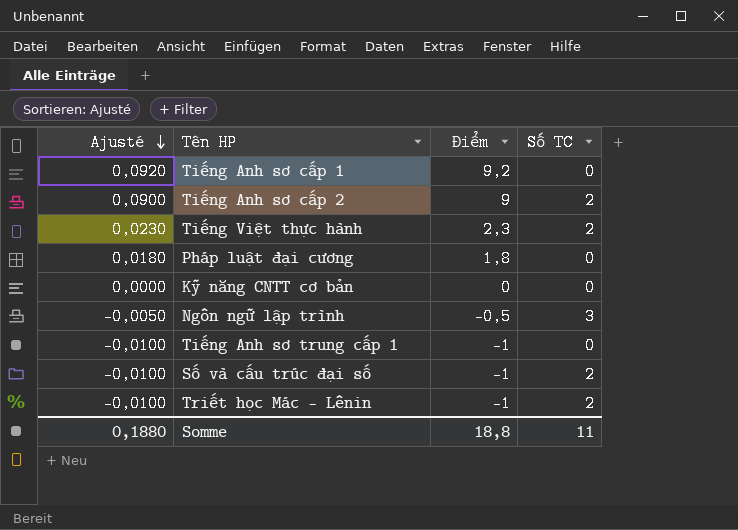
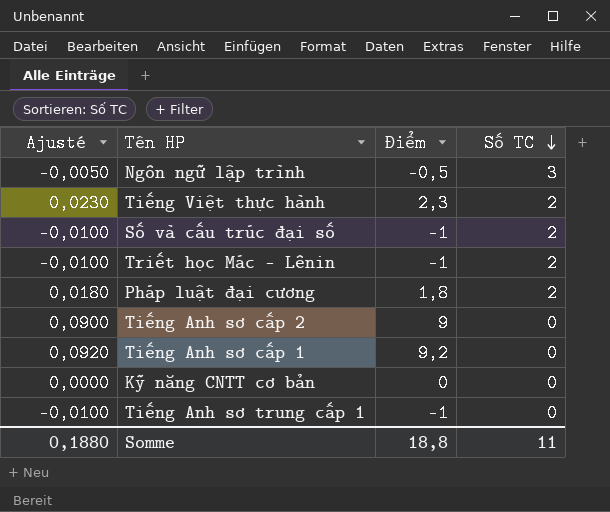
row order: Ajusté descending -> Số TC descending
Pháp luật đại cương | Số TC: 0 -> 2
Tiếng Anh sơ cấp 2 | Số TC: 2 -> 0

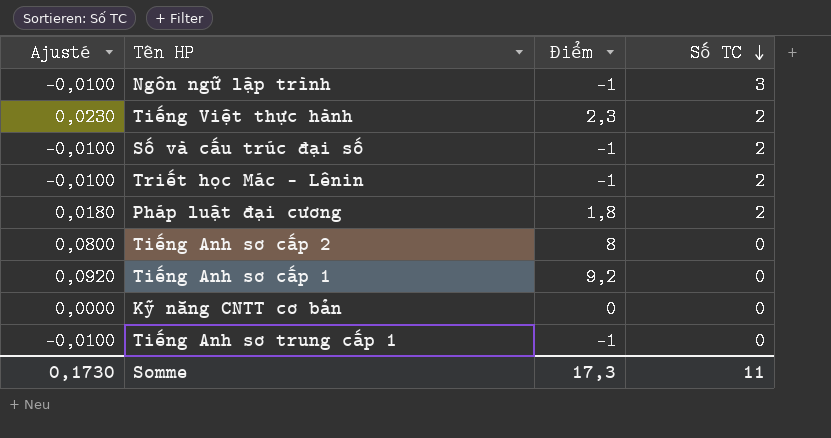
Ngôn ngữ lập trình | Ajusté: -0,0050 -> -0,0100
Ngôn ngữ lập trình | Điểm: -0,5 -> -1
Tiếng Anh sơ cấp 2 | Ajusté: 0,0900 -> 0,0800
Tiếng Anh sơ cấp 2 | Điểm: 9 -> 8
Somme | Ajusté: 0,1880 -> 0,1730
Somme | Điểm: 18,8 -> 17,3

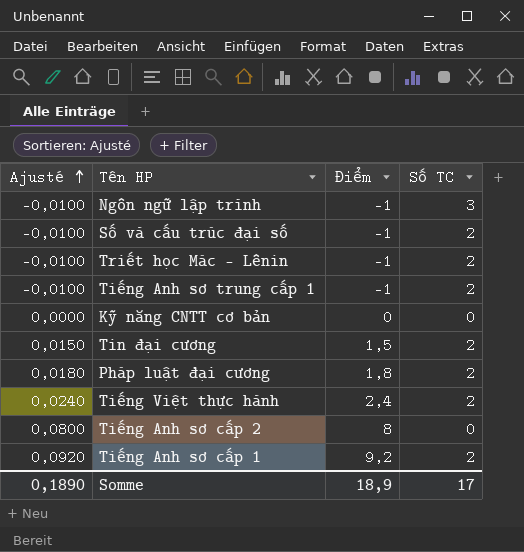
row order: Số TC descending -> Ajusté ascending
Tiếng Anh sơ trung cấp 1 | Số TC: 0 -> 2
row Tin đại cương: none -> 0,0150 | 1,5 | 2
Tiếng Việt thực hành | Ajusté: 0,0230 -> 0,0240
Tiếng Việt thực hành | Điểm: 2,3 -> 2,4
Tiếng Anh sơ cấp 1 | Số TC: 0 -> 2
Somme | Ajusté: 0,1730 -> 0,1890
Somme | Điểm: 17,3 -> 18,9
Somme | Số TC: 11 -> 17

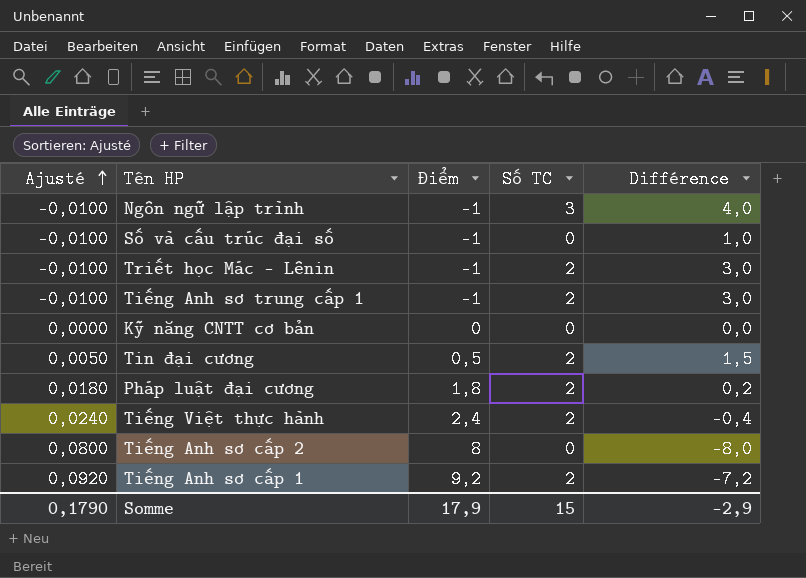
column Différence | formula: none -> [Số TC] - [Điểm]
Số và cấu trúc đại số | Số TC: 2 -> 0
Tin đại cương | Ajusté: 0,0150 -> 0,0050
Tin đại cương | Điểm: 1,5 -> 0,5
Somme | Ajusté: 0,1890 -> 0,1790
Somme | Điểm: 18,9 -> 17,9
Somme | Số TC: 17 -> 15

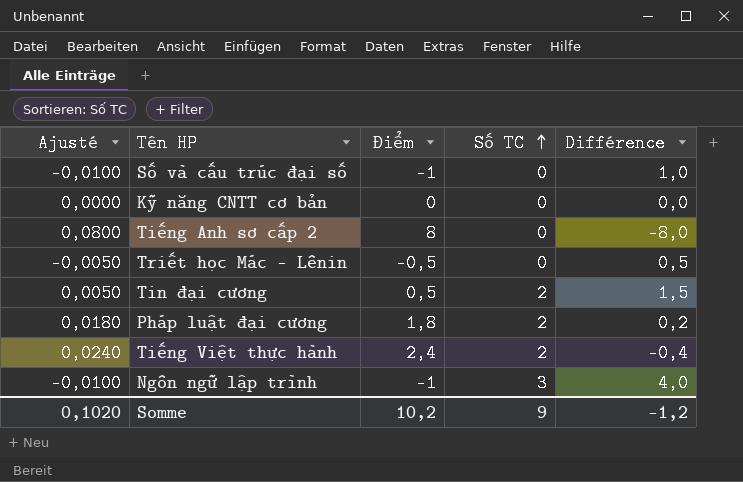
row order: Ajusté ascending -> Số TC ascending
row Tiếng Anh sơ trung cấp 1: -0,0100 | -1 | 2 | 3,0 -> none
row Tiếng Anh sơ cấp 1: 0,0920 | 9,2 | 2 | -7,2 -> none
Triết học Mác – Lênin | Ajusté: -0,0100 -> -0,0050
Triết học Mác – Lênin | Điểm: -1 -> -0,5
Triết học Mác – Lênin | Số TC: 2 -> 0
Triết học Mác – Lênin | Différence: 3,0 -> 0,5
Somme | Ajusté: 0,1790 -> 0,1020
Somme | Điểm: 17,9 -> 10,2
Somme | Số TC: 15 -> 9
Somme | Différence: -2,9 -> -1,2

